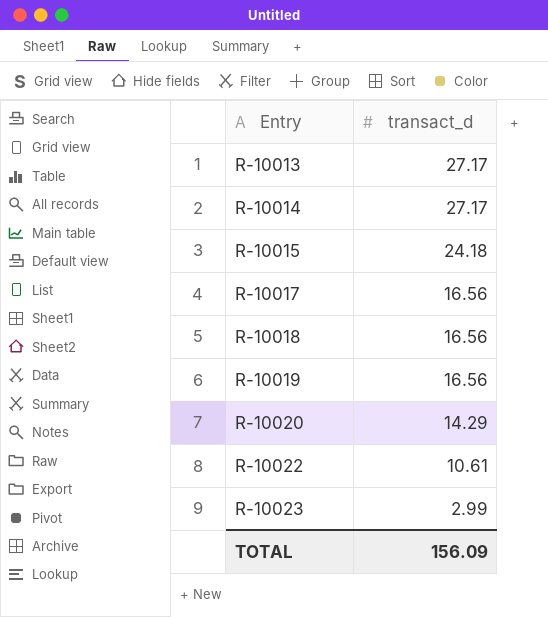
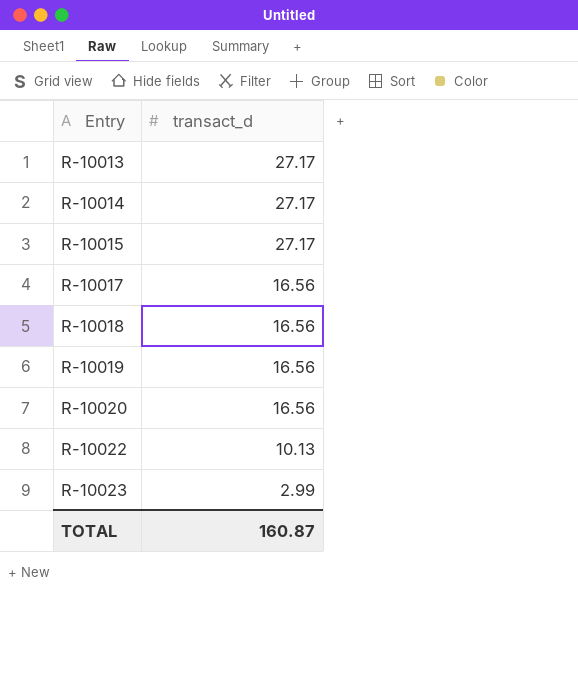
R-10015 | transact_d: 24.18 -> 27.17
R-10020 | transact_d: 14.29 -> 16.56
R-10022 | transact_d: 10.61 -> 10.13
TOTAL | transact_d: 156.09 -> 160.87

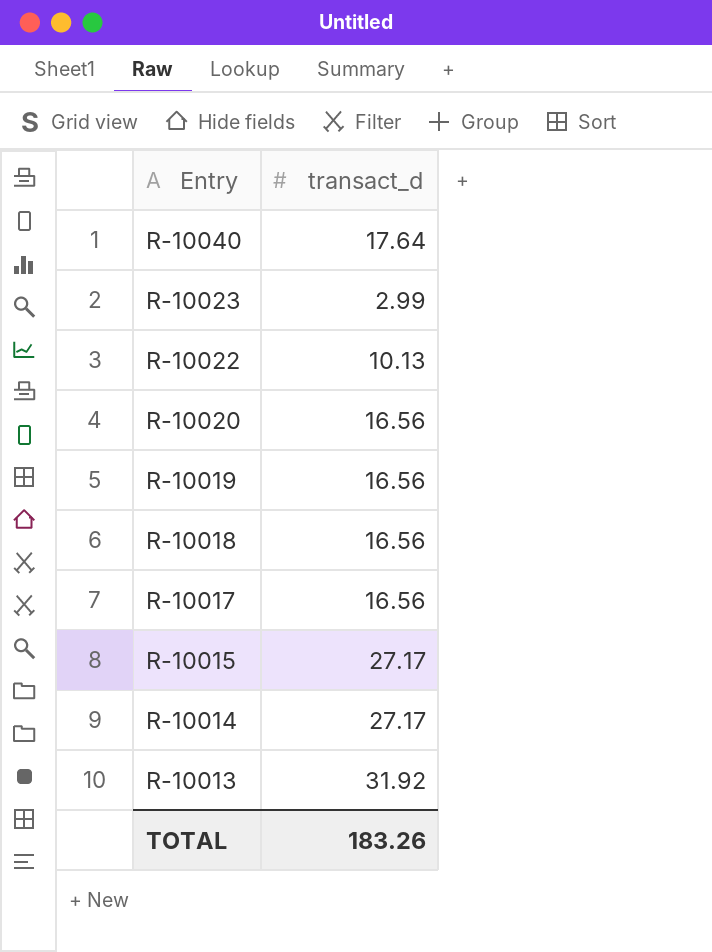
row order: Entry ascending -> Entry descending
row R-10040: none -> 17.64
R-10013 | transact_d: 27.17 -> 31.92
TOTAL | transact_d: 160.87 -> 183.26

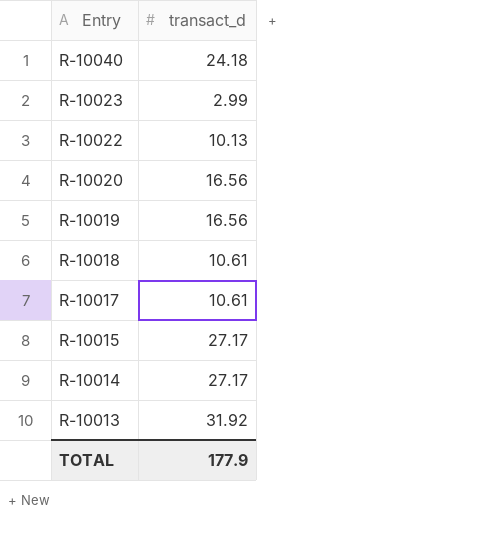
R-10040 | transact_d: 17.64 -> 24.18
R-10018 | transact_d: 16.56 -> 10.61
R-10017 | transact_d: 16.56 -> 10.61
TOTAL | transact_d: 183.26 -> 177.9

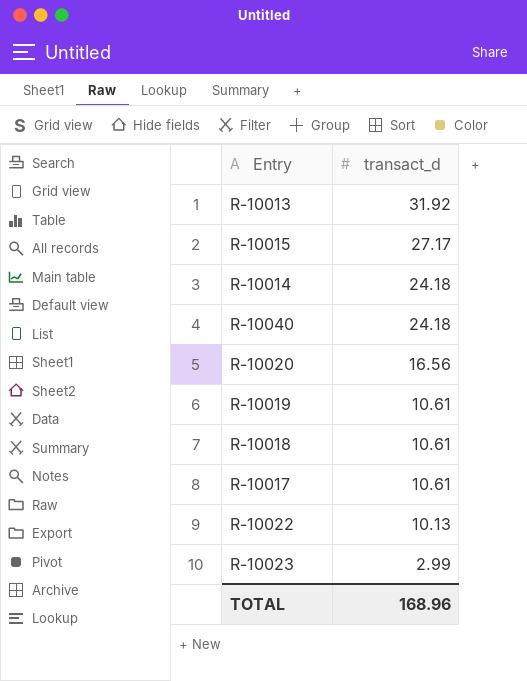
row order: Entry descending -> transact_d descending
R-10014 | transact_d: 27.17 -> 24.18
R-10019 | transact_d: 16.56 -> 10.61
TOTAL | transact_d: 177.9 -> 168.96

